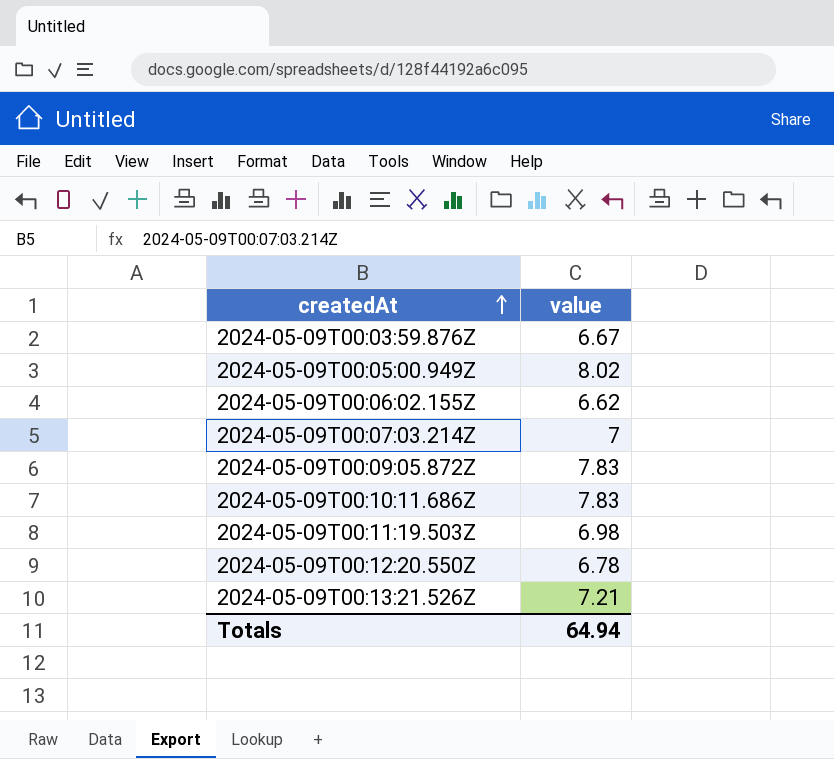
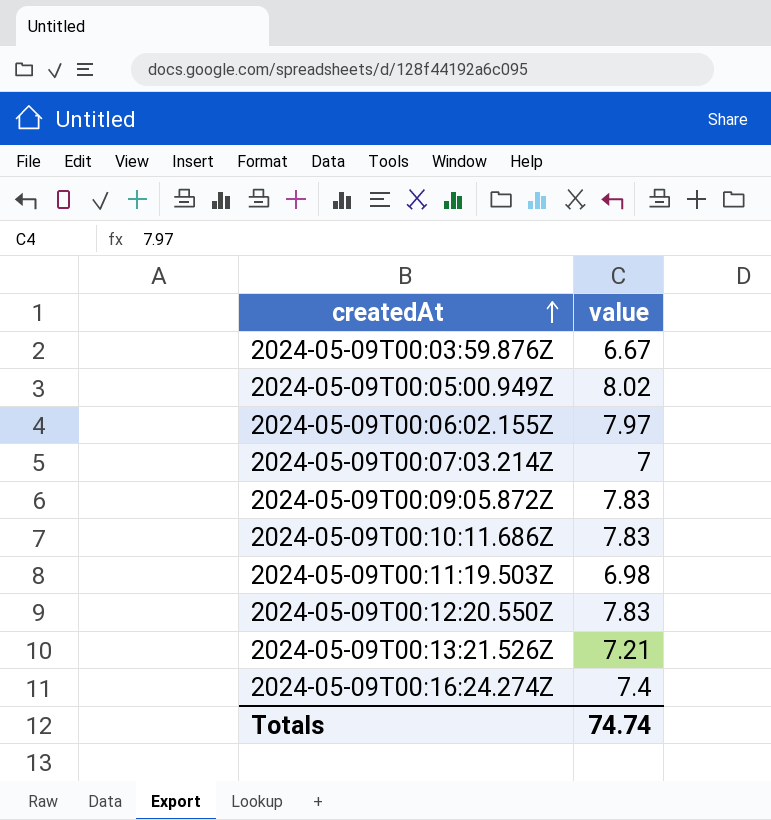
2024-05-09T00:06:02.155Z | value: 6.62 -> 7.97
2024-05-09T00:12:20.550Z | value: 6.78 -> 7.83
row 2024-05-09T00:16:24.274Z: none -> 7.4
Totals | value: 64.94 -> 74.74

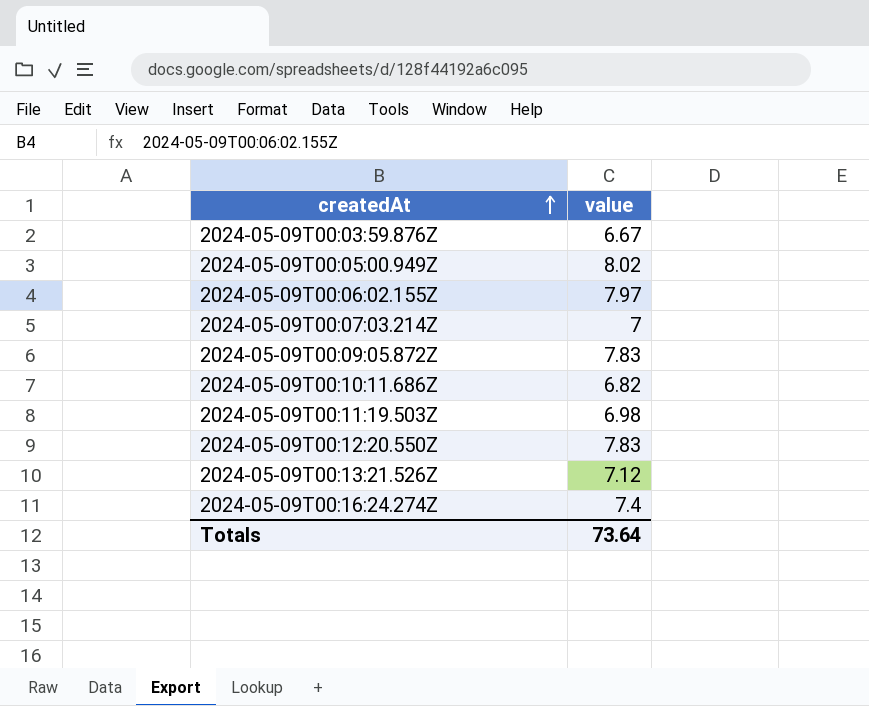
2024-05-09T00:10:11.686Z | value: 7.83 -> 6.82
2024-05-09T00:13:21.526Z | value: 7.21 -> 7.12
Totals | value: 74.74 -> 73.64

